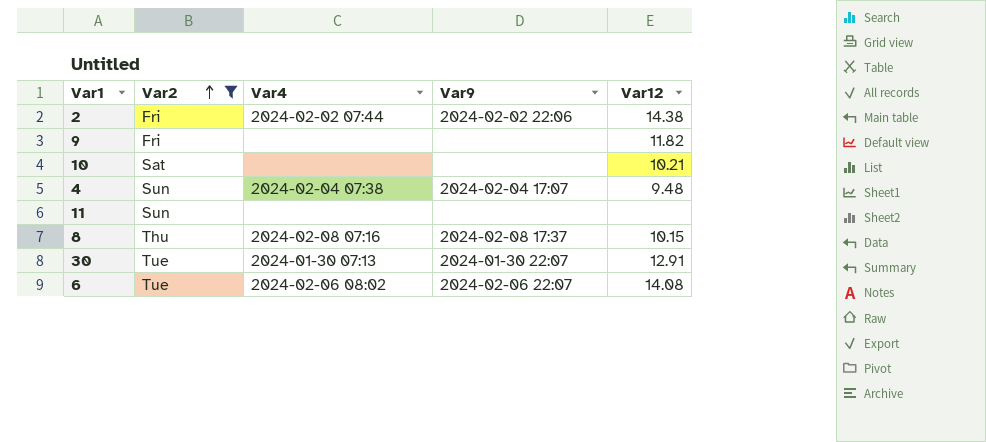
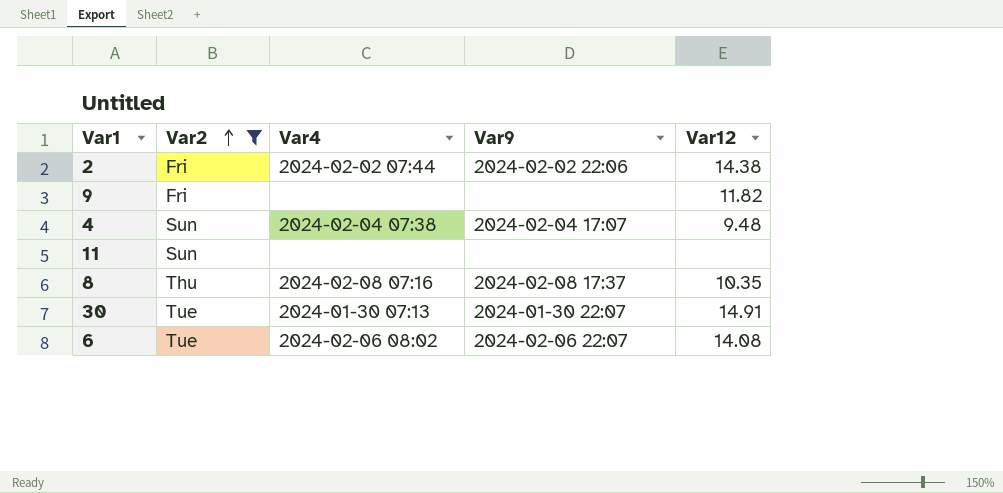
row 10: Sat | none | none | 10.21 -> none
8 | Var12: 10.15 -> 10.35
30 | Var12: 12.91 -> 14.91

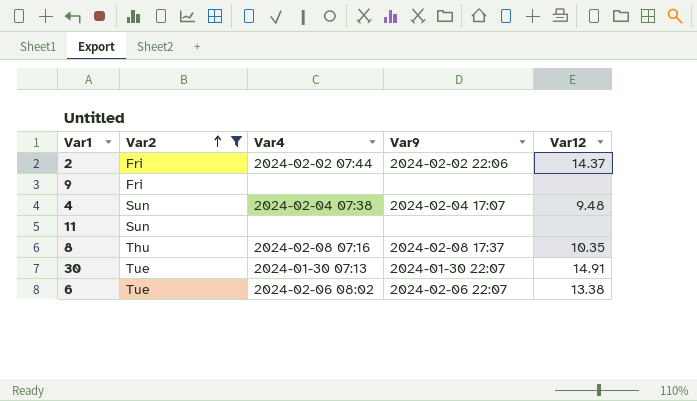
2 | Var12: 14.38 -> 14.37
9 | Var12: 11.82 -> none
6 | Var12: 14.08 -> 13.38

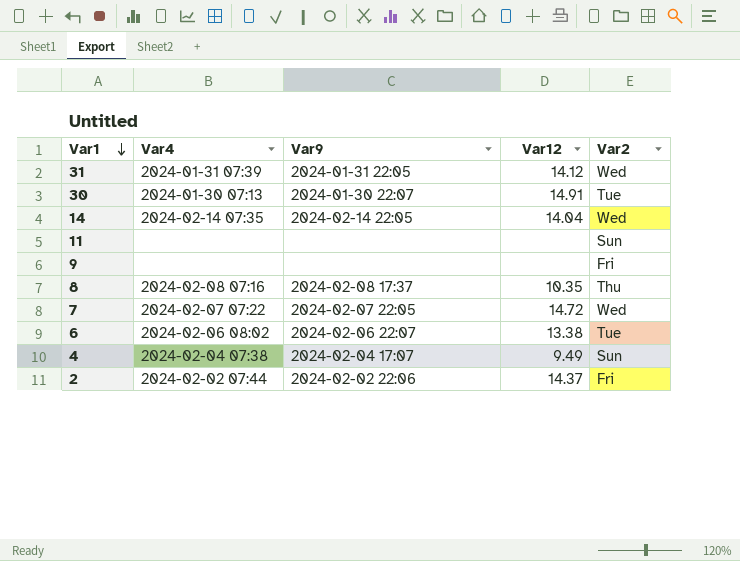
filter: Var2 != Wed -> none
row order: Var2 ascending -> Var1 descending
column Var2 | position: 2 -> 5
4 | Var12: 9.48 -> 9.49

